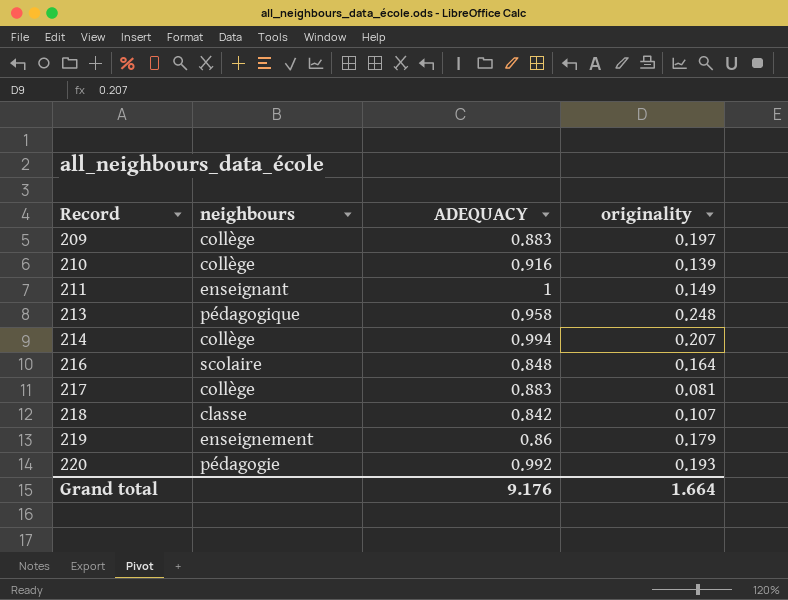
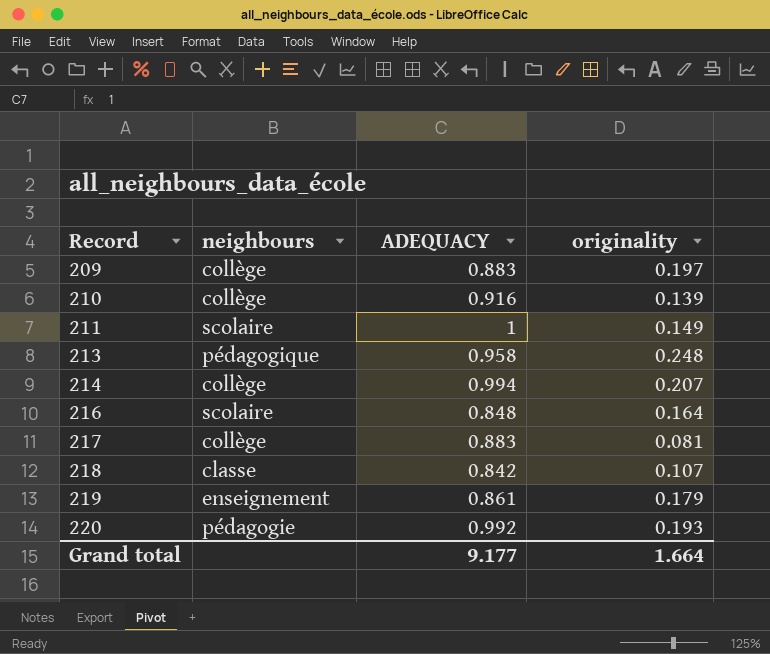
211 | neighbours: enseignant -> scolaire
219 | ADEQUACY: 0.86 -> 0.861
Grand total | ADEQUACY: 9.176 -> 9.177

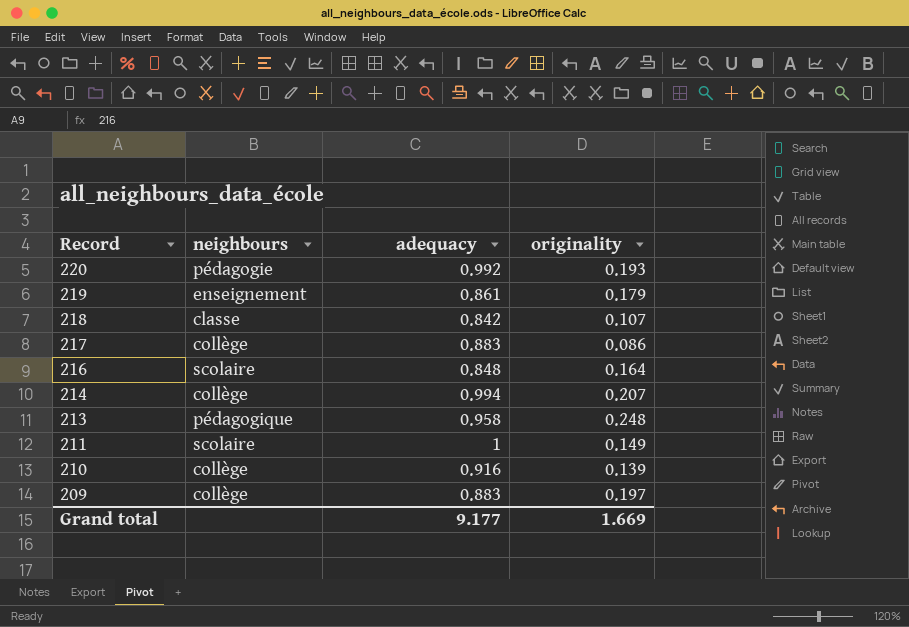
row order: Record ascending -> Record descending
column name: ADEQUACY -> adequacy
217 | originality: 0.081 -> 0.086
Grand total | originality: 1.664 -> 1.669

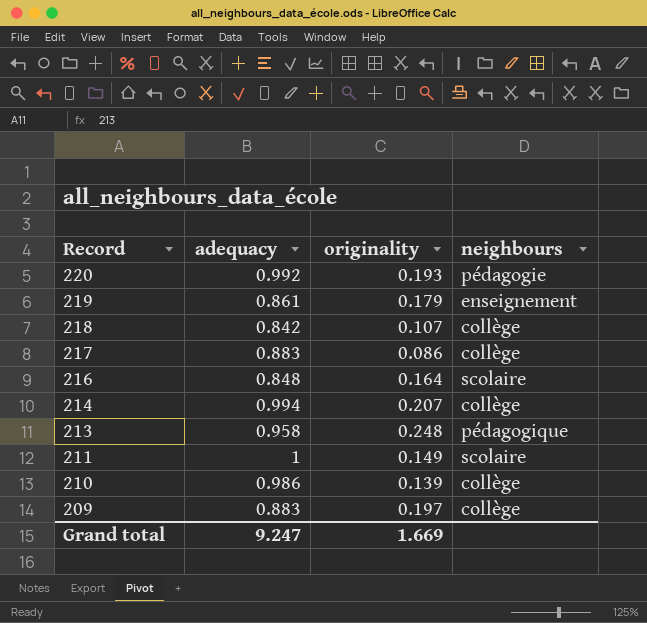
column neighbours | position: 2 -> 4
218 | neighbours: classe -> collège
210 | adequacy: 0.916 -> 0.986
Grand total | adequacy: 9.177 -> 9.247

